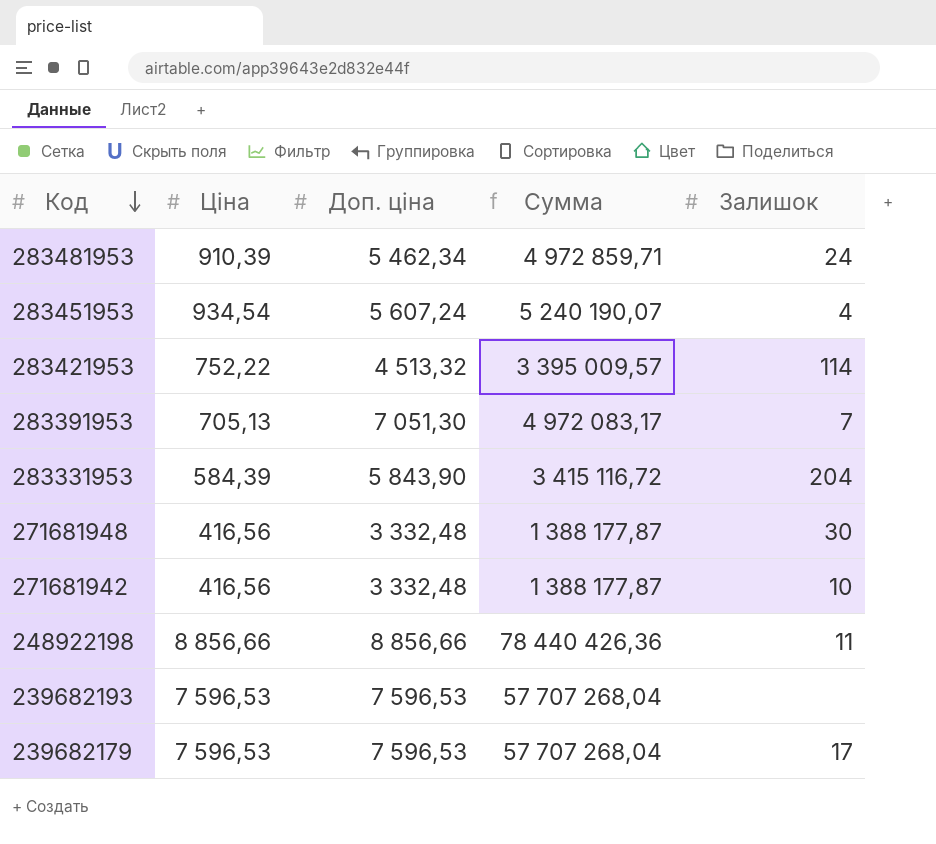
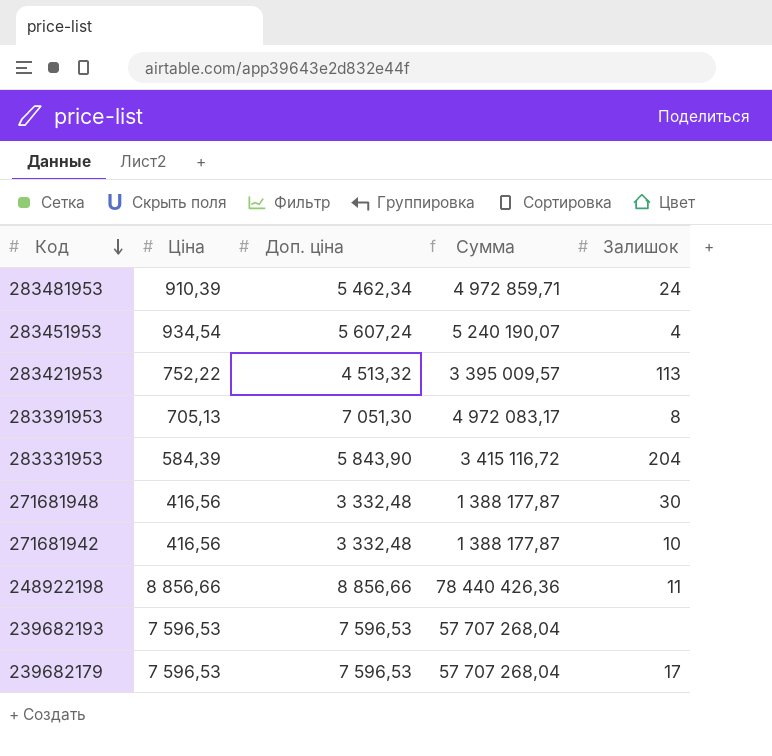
283421953 | Залишок: 114 -> 113
283391953 | Залишок: 7 -> 8

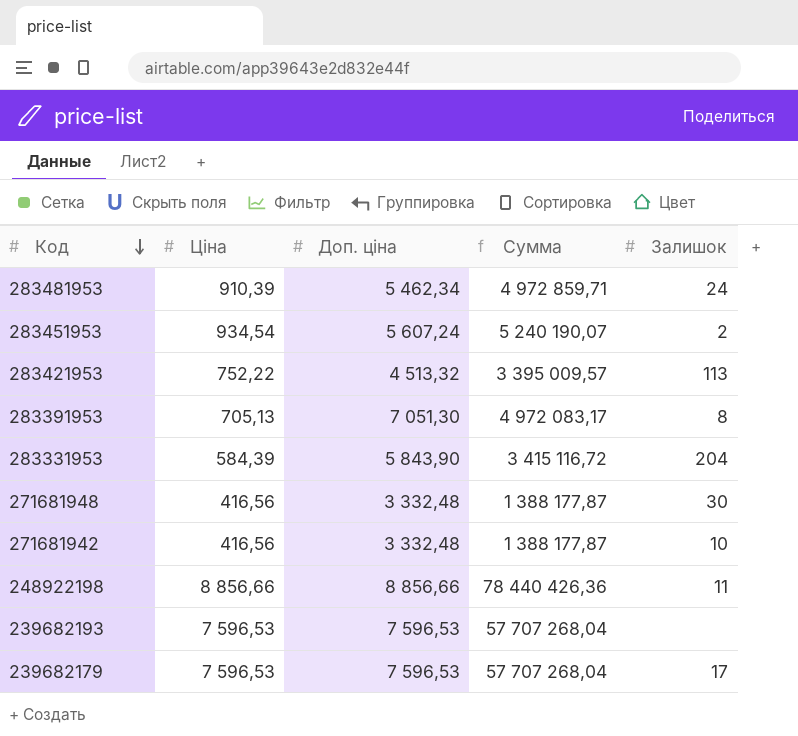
283451953 | Залишок: 4 -> 2

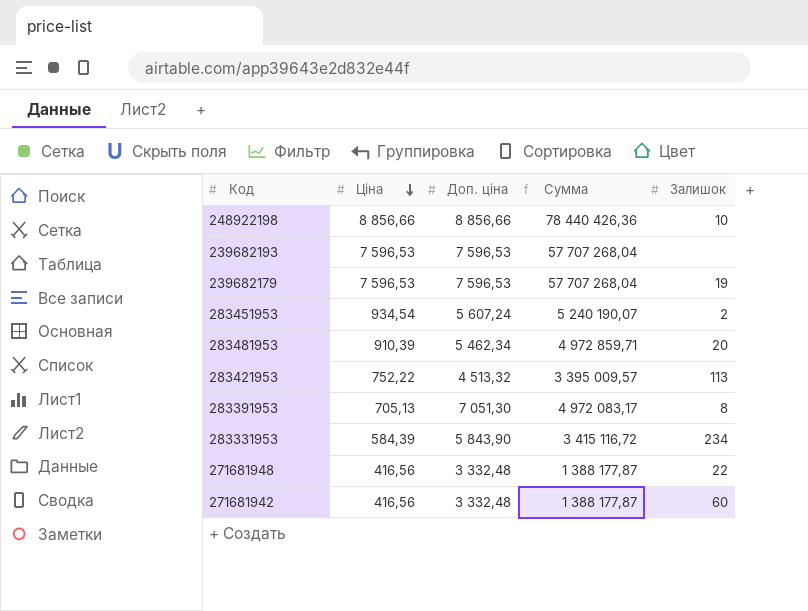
row order: Код descending -> Ціна descending
248922198 | Залишок: 11 -> 10
239682179 | Залишок: 17 -> 19
283481953 | Залишок: 24 -> 20
283331953 | Залишок: 204 -> 234
271681948 | Залишок: 30 -> 22
271681942 | Залишок: 10 -> 60

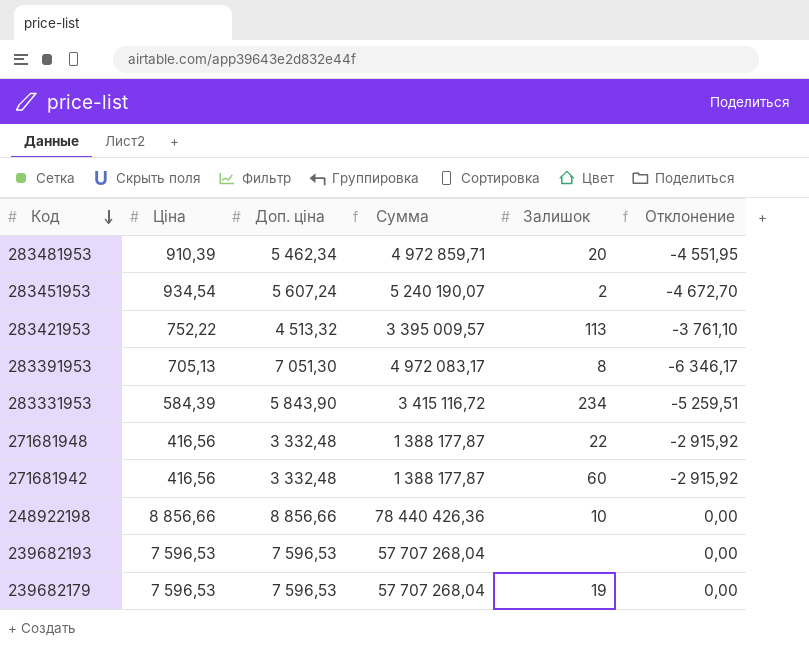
row order: Ціна descending -> Код descending
column Отклонение | formula: none -> [Ціна] - [Доп. ціна]

